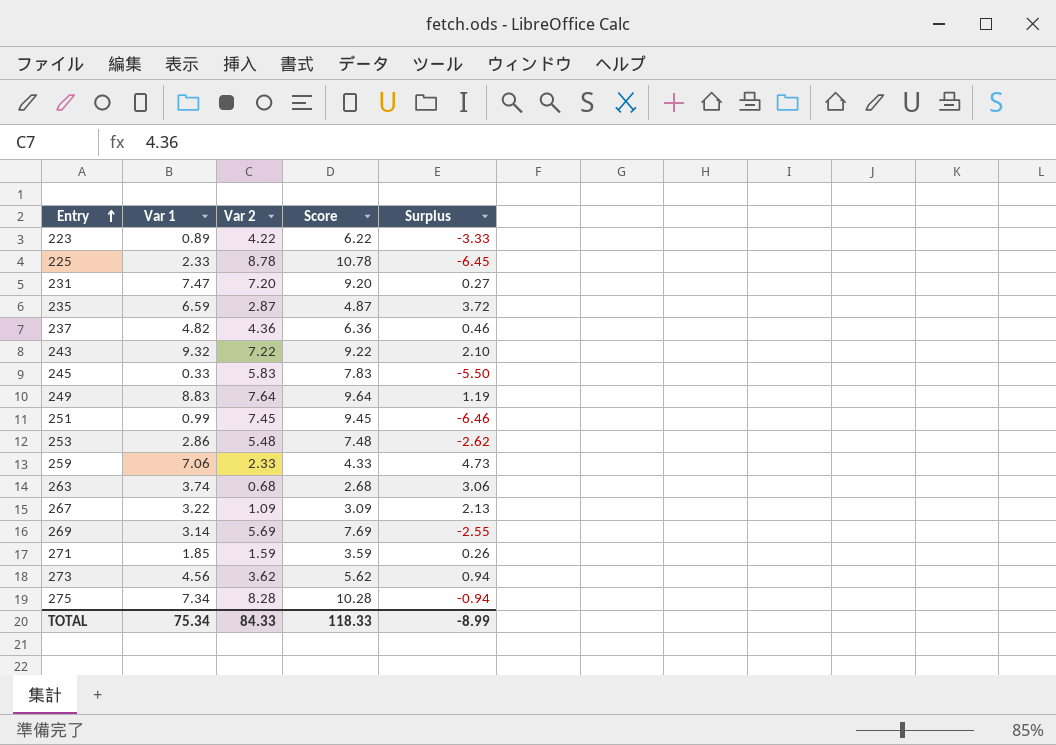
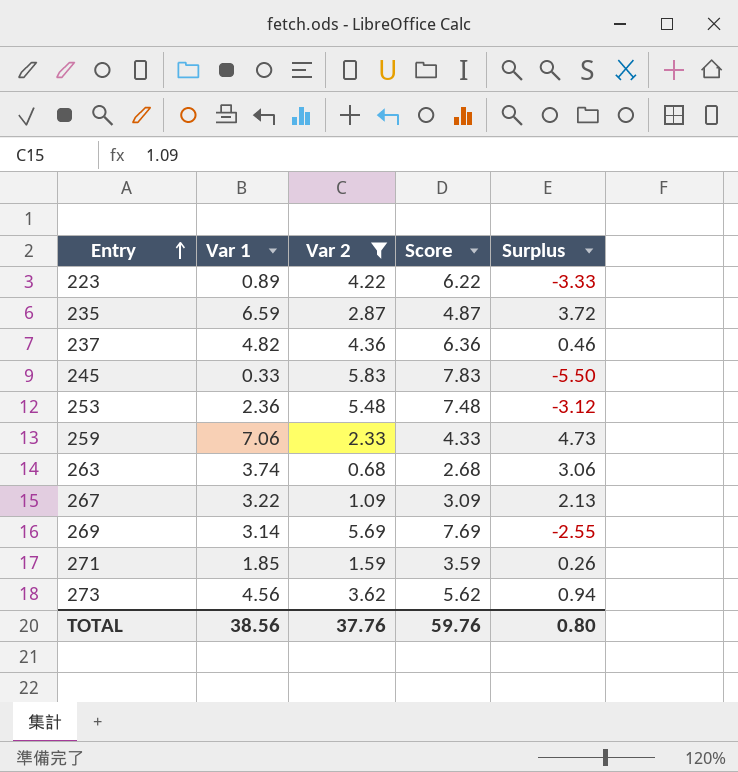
filter: none -> Var 2 <= 5.83
253 | Var 1: 2.86 -> 2.36
253 | Surplus: -2.62 -> -3.12
TOTAL | Var 1: 75.34 -> 38.56
TOTAL | Var 2: 84.33 -> 37.76
TOTAL | Score: 118.33 -> 59.76
TOTAL | Surplus: -8.99 -> 0.80

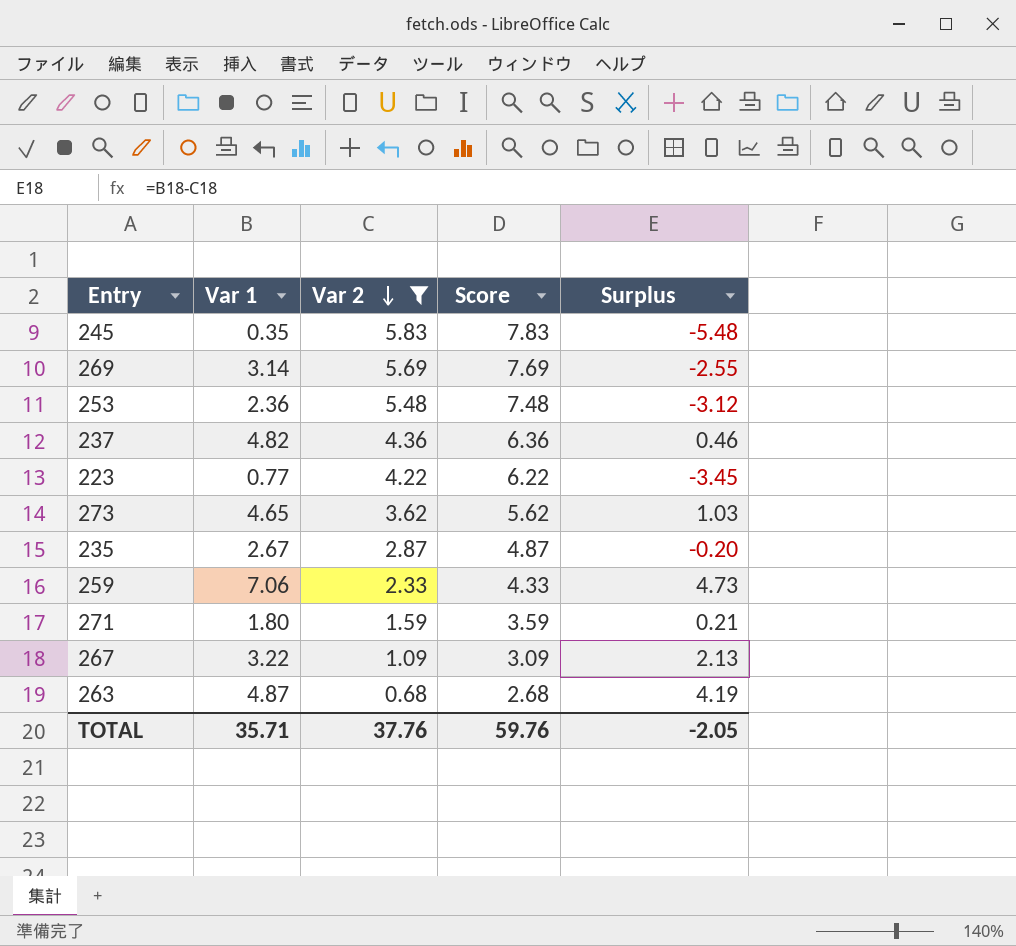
row order: Entry ascending -> Var 2 descending
245 | Var 1: 0.33 -> 0.35
245 | Surplus: -5.50 -> -5.48
223 | Var 1: 0.89 -> 0.77
223 | Surplus: -3.33 -> -3.45
273 | Var 1: 4.56 -> 4.65
273 | Surplus: 0.94 -> 1.03
235 | Var 1: 6.59 -> 2.67
235 | Surplus: 3.72 -> -0.20
271 | Var 1: 1.85 -> 1.80
271 | Surplus: 0.26 -> 0.21
263 | Var 1: 3.74 -> 4.87
263 | Surplus: 3.06 -> 4.19
TOTAL | Var 1: 38.56 -> 35.71
TOTAL | Surplus: 0.80 -> -2.05

